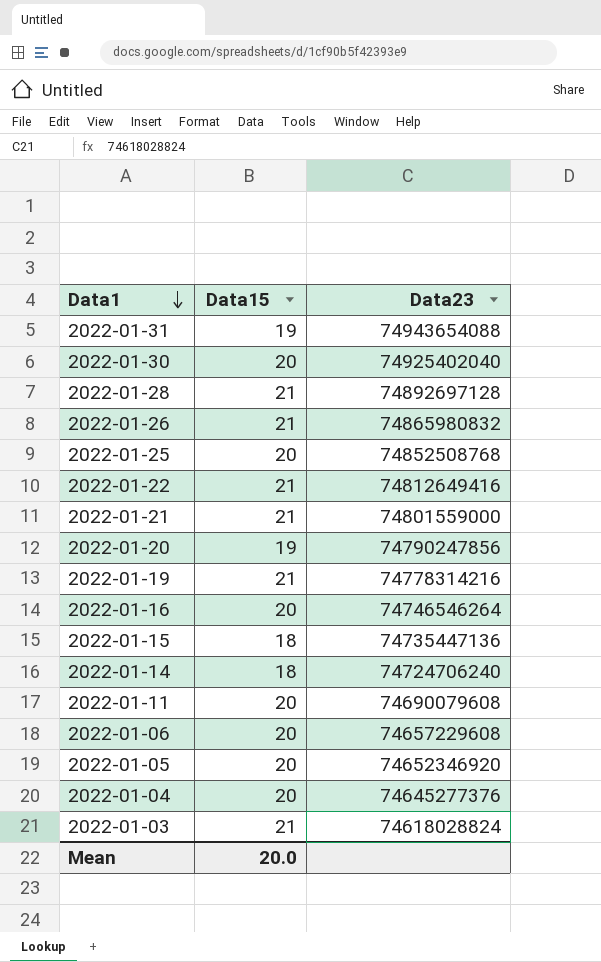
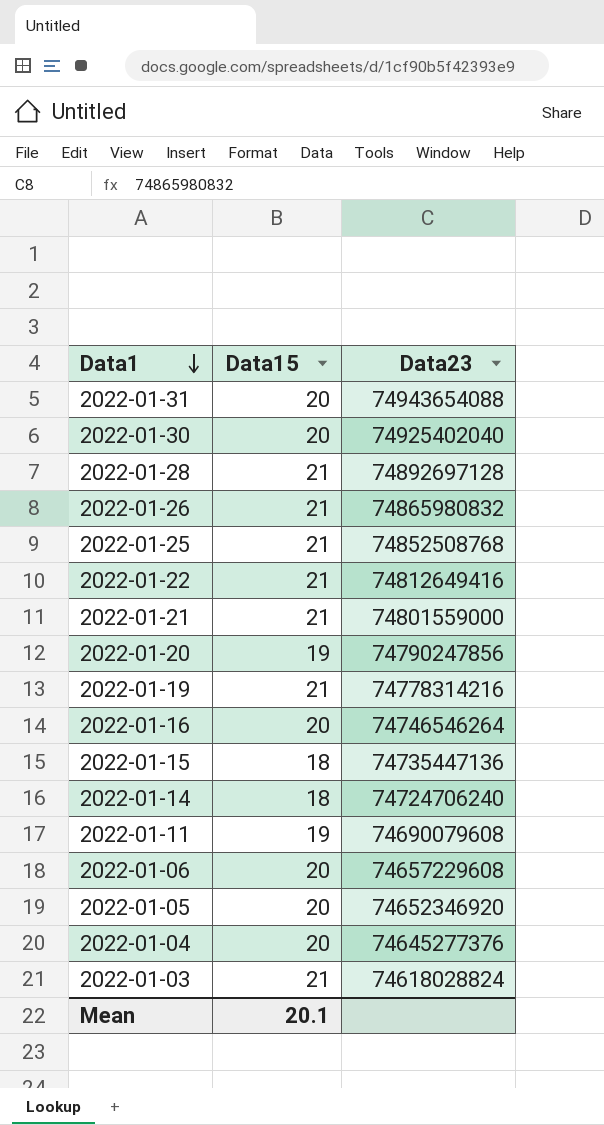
2022-01-31 | Data15: 19 -> 20
2022-01-25 | Data15: 20 -> 21
2022-01-11 | Data15: 20 -> 19
Mean | Data15: 20.0 -> 20.1

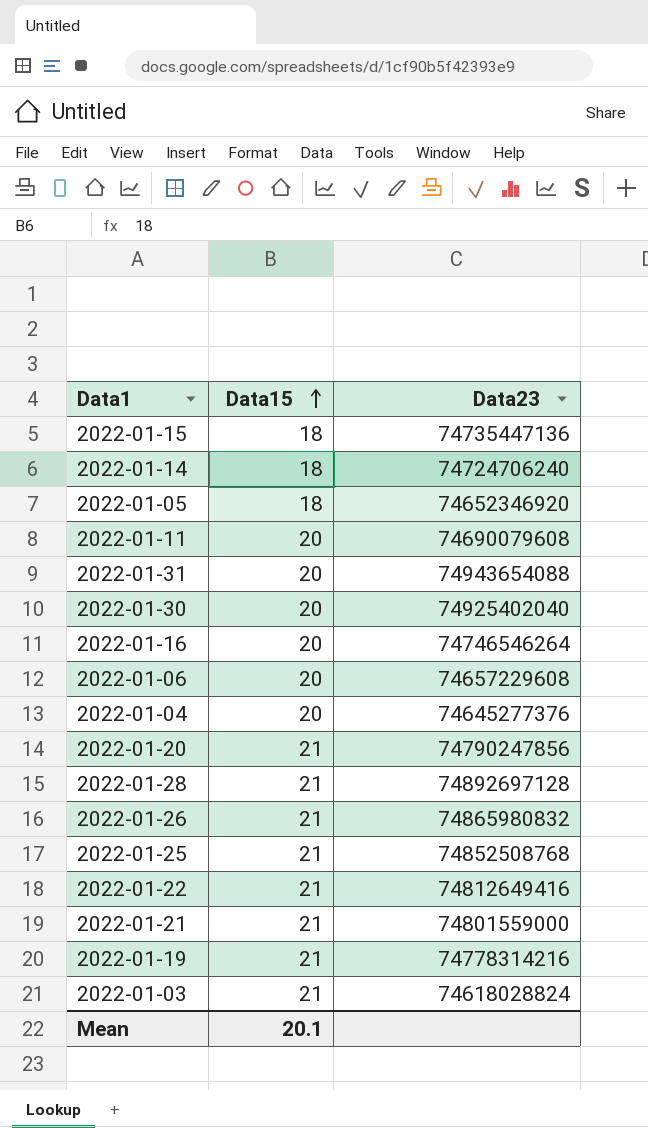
row order: Data1 descending -> Data15 ascending
2022-01-05 | Data15: 20 -> 18
2022-01-11 | Data15: 19 -> 20
2022-01-20 | Data15: 19 -> 21

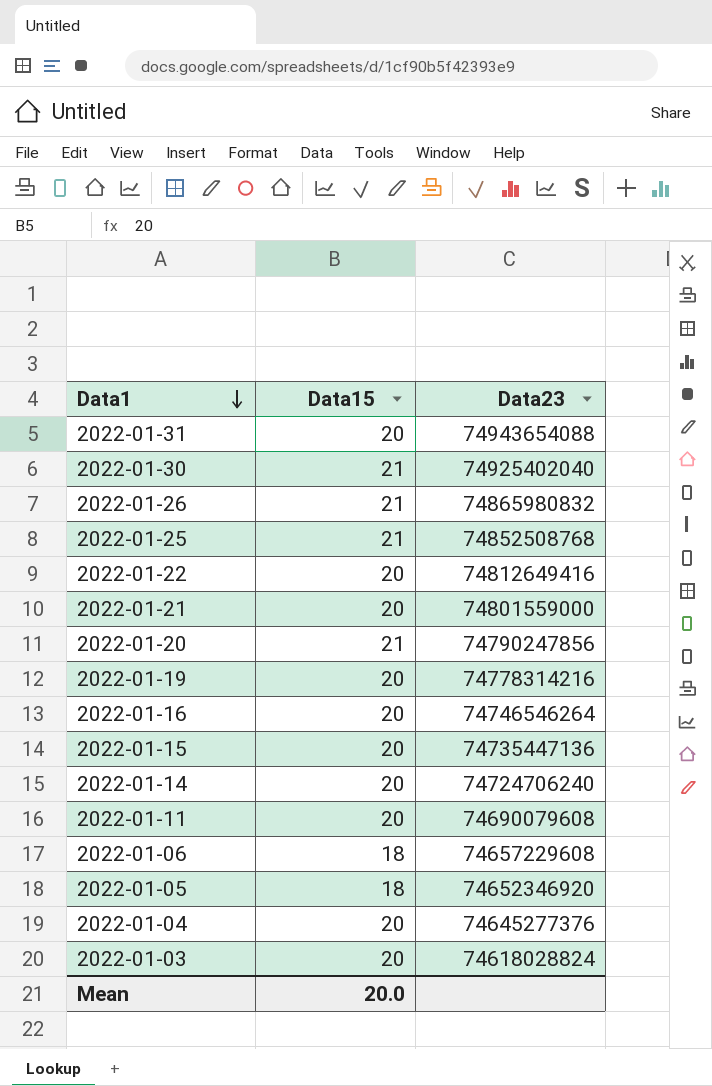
row order: Data15 ascending -> Data1 descending
row 2022-01-28: 21 | 74892697128 -> none
2022-01-30 | Data15: 20 -> 21
2022-01-22 | Data15: 21 -> 20
2022-01-21 | Data15: 21 -> 20
2022-01-19 | Data15: 21 -> 20
2022-01-15 | Data15: 18 -> 20
2022-01-14 | Data15: 18 -> 20
2022-01-06 | Data15: 20 -> 18
2022-01-03 | Data15: 21 -> 20
Mean | Data15: 20.1 -> 20.0

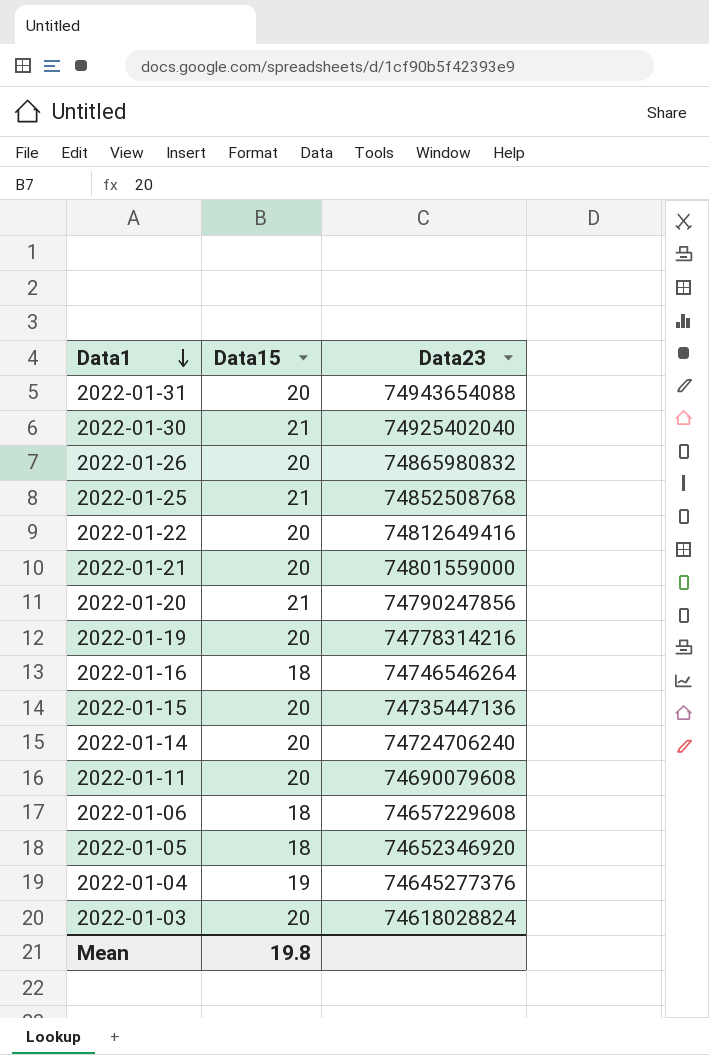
2022-01-26 | Data15: 21 -> 20
2022-01-16 | Data15: 20 -> 18
2022-01-04 | Data15: 20 -> 19
Mean | Data15: 20.0 -> 19.8

